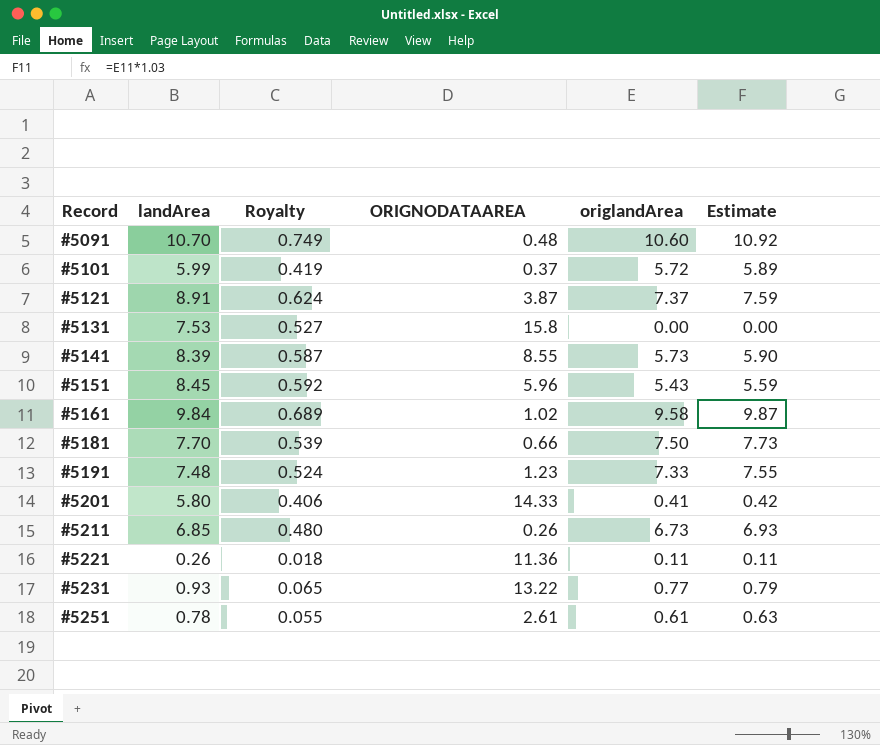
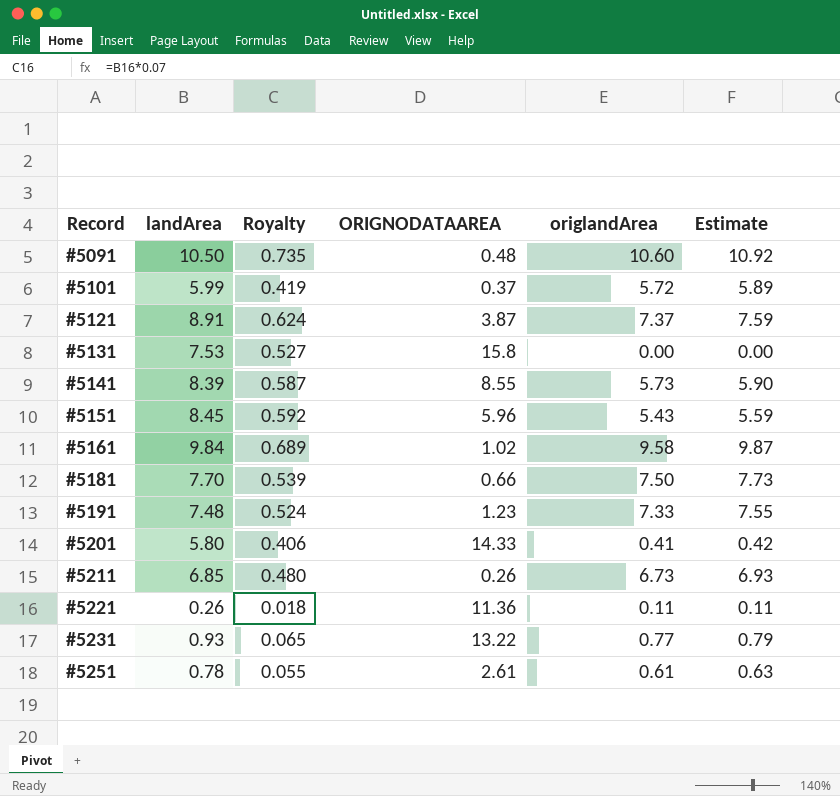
#5091 | landArea: 10.70 -> 10.50
#5091 | Royalty: 0.749 -> 0.735

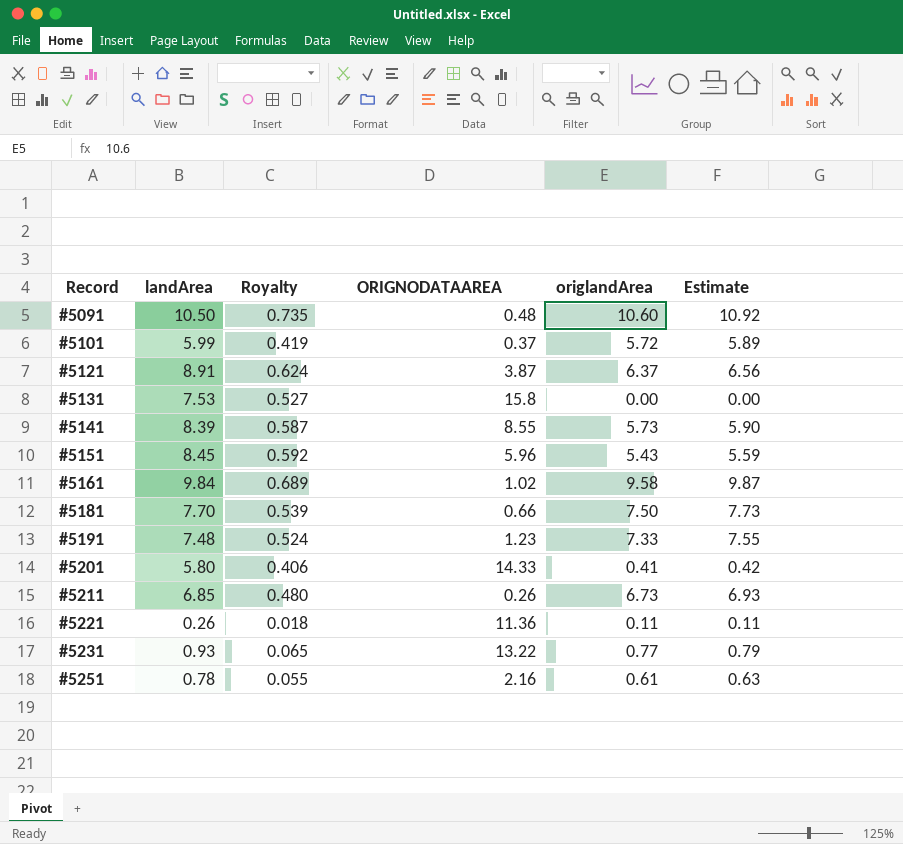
#5121 | origlandArea: 7.37 -> 6.37
#5121 | Estimate: 7.59 -> 6.56
#5251 | ORIGNODATAAREA: 2.61 -> 2.16

